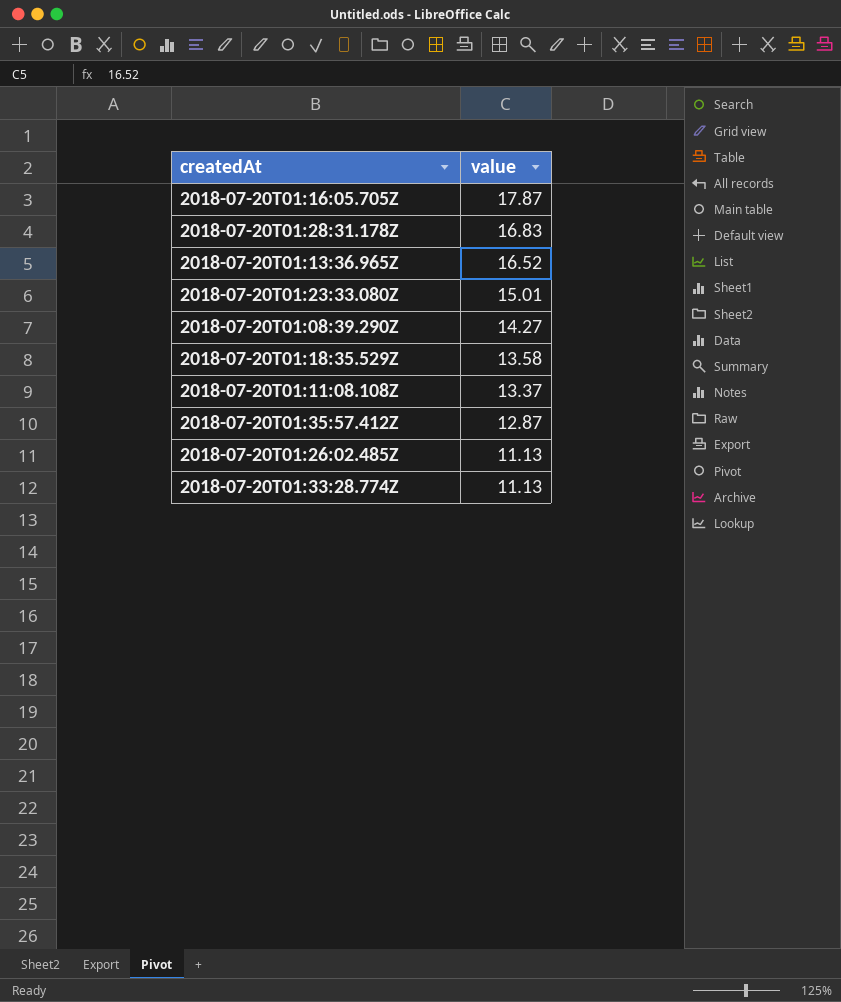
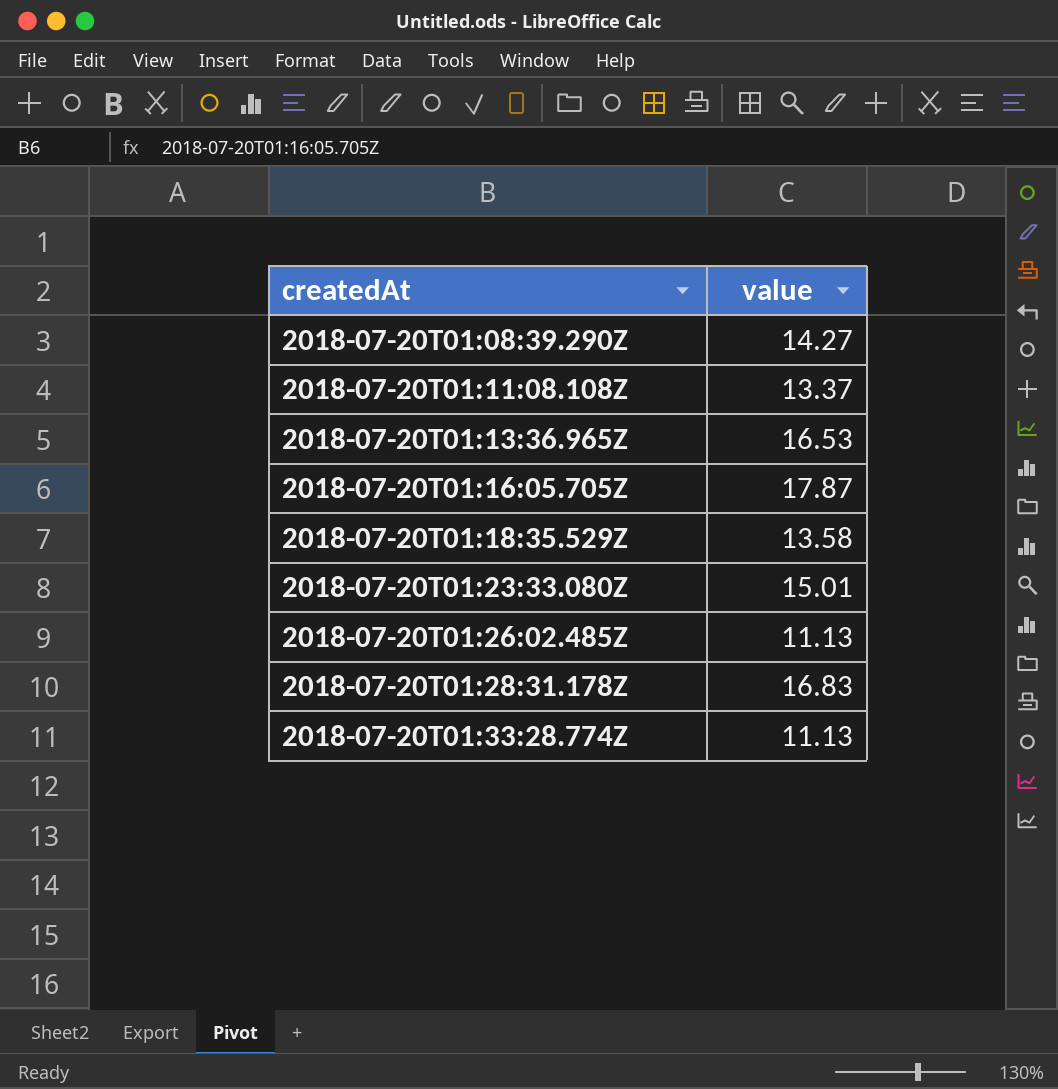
row order: value descending -> createdAt ascending
row 2018-07-20T01:35:57.412Z: 12.87 -> none
2018-07-20T01:13:36.965Z | value: 16.52 -> 16.53

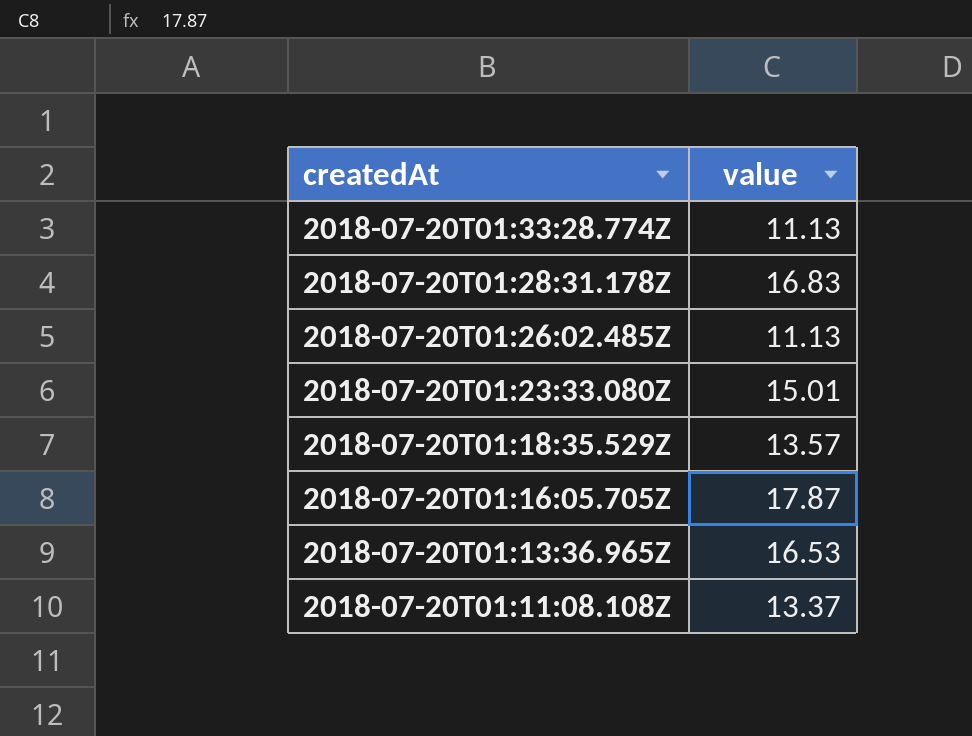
row order: createdAt ascending -> createdAt descending
row 2018-07-20T01:08:39.290Z: 14.27 -> none
2018-07-20T01:18:35.529Z | value: 13.58 -> 13.57

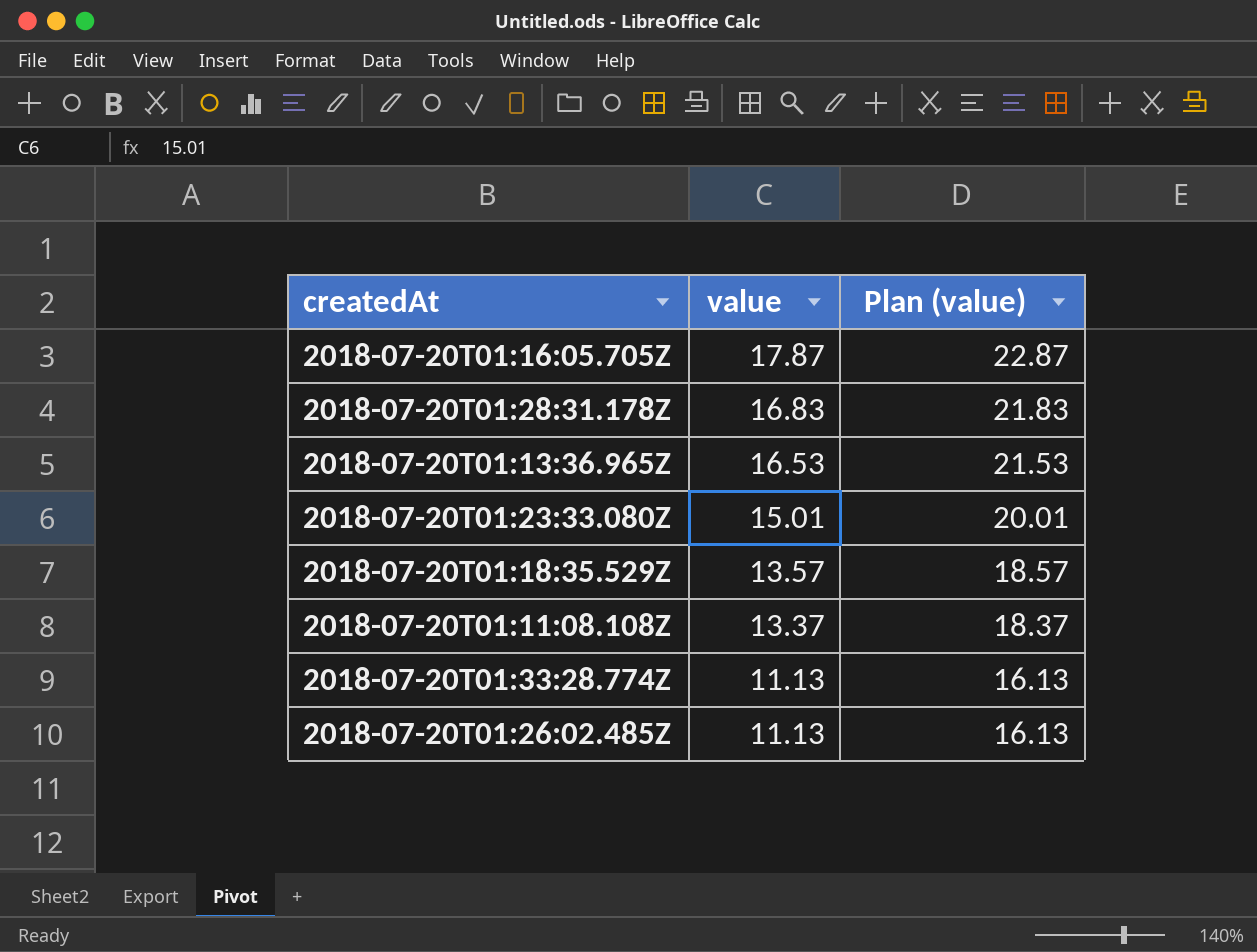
row order: createdAt descending -> value descending
column Plan (value) | formula: none -> [value] + 5

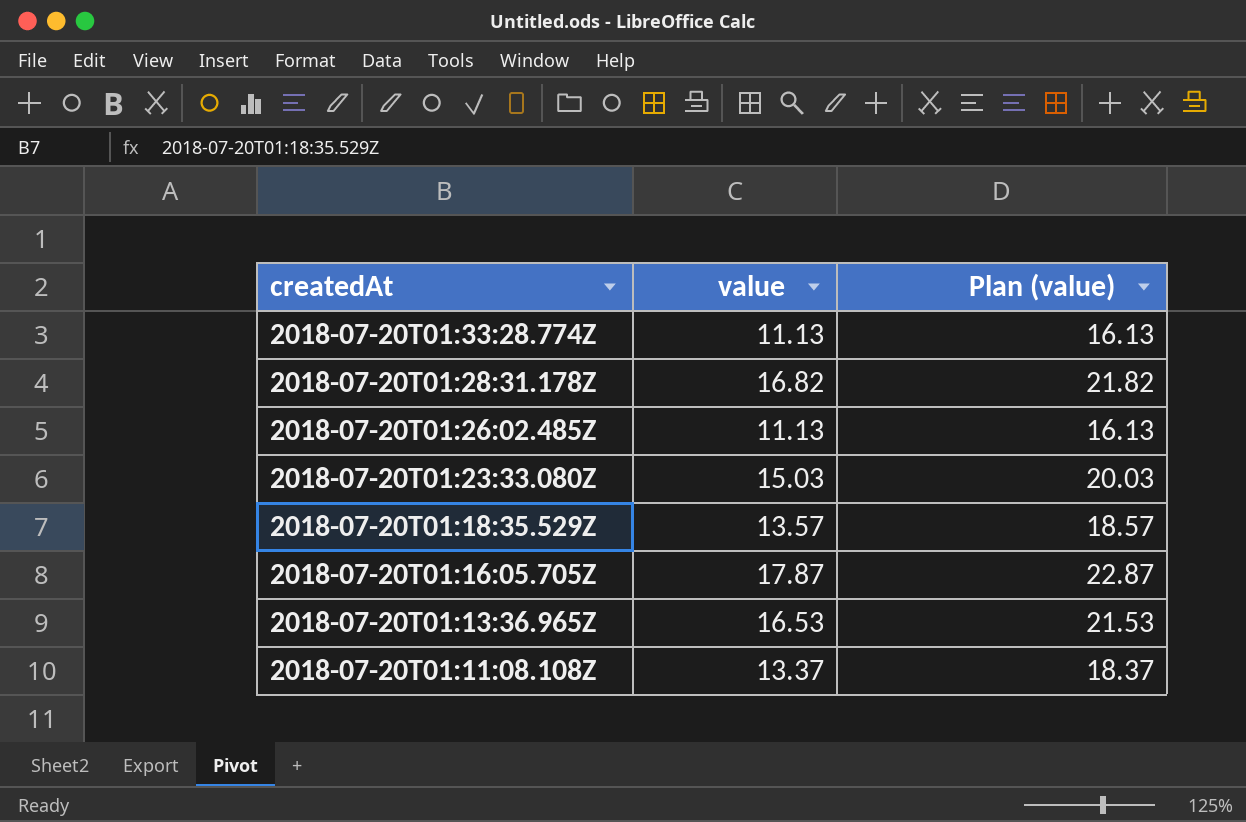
row order: value descending -> createdAt descending
2018-07-20T01:28:31.178Z | value: 16.83 -> 16.82
2018-07-20T01:28:31.178Z | Plan (value): 21.83 -> 21.82
2018-07-20T01:23:33.080Z | value: 15.01 -> 15.03
2018-07-20T01:23:33.080Z | Plan (value): 20.01 -> 20.03

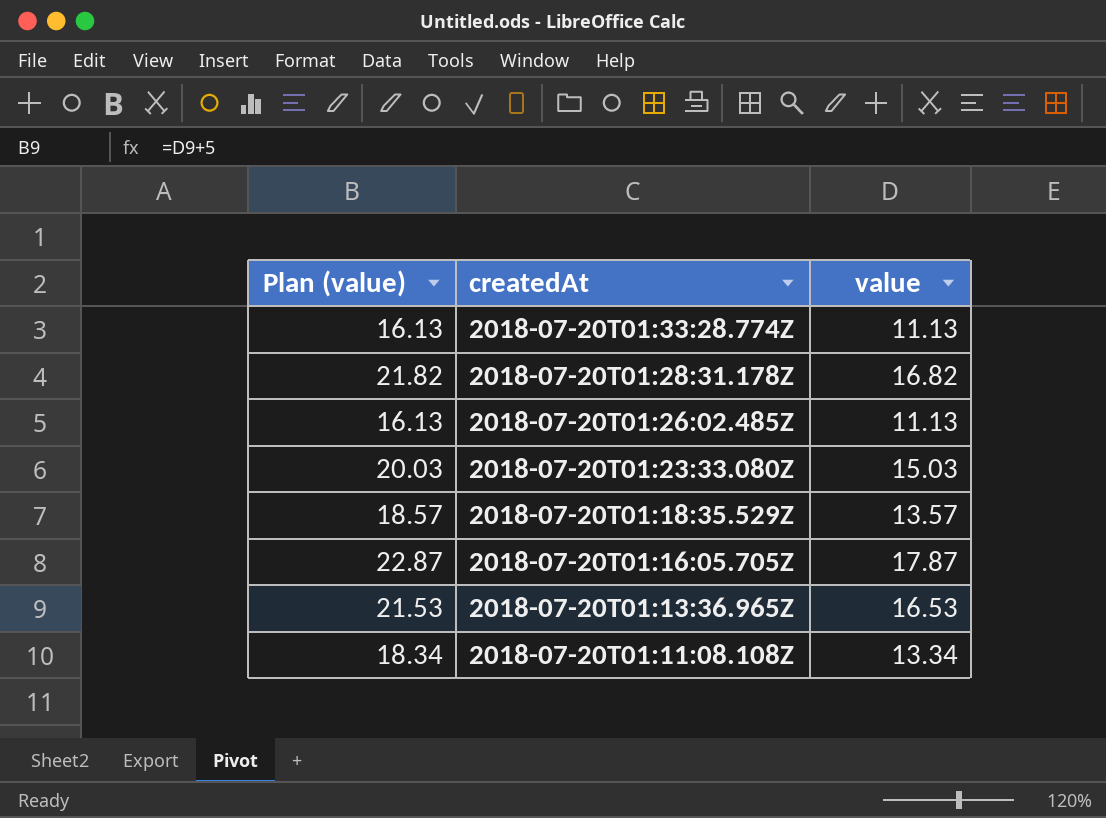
column Plan (value) | position: 3 -> 1
2018-07-20T01:11:08.108Z | Plan (value): 18.37 -> 18.34
2018-07-20T01:11:08.108Z | value: 13.37 -> 13.34

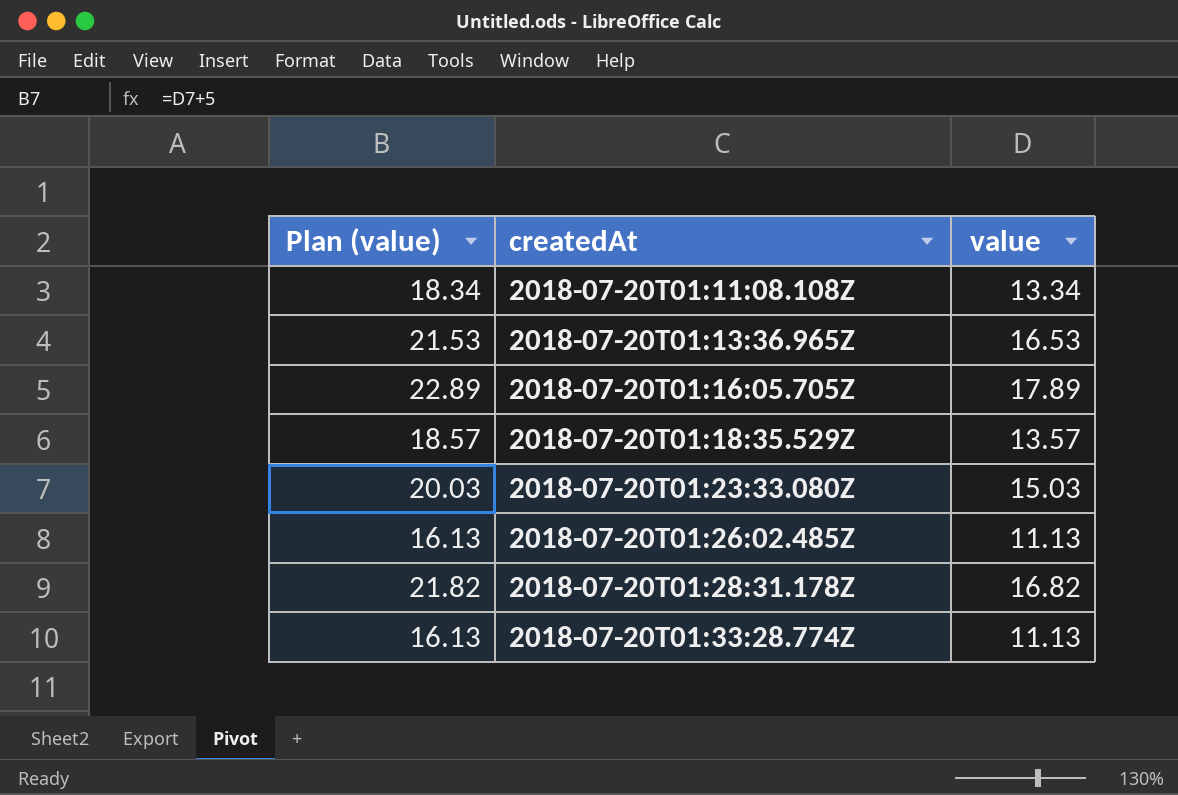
row order: createdAt descending -> createdAt ascending
2018-07-20T01:16:05.705Z | Plan (value): 22.87 -> 22.89
2018-07-20T01:16:05.705Z | value: 17.87 -> 17.89

